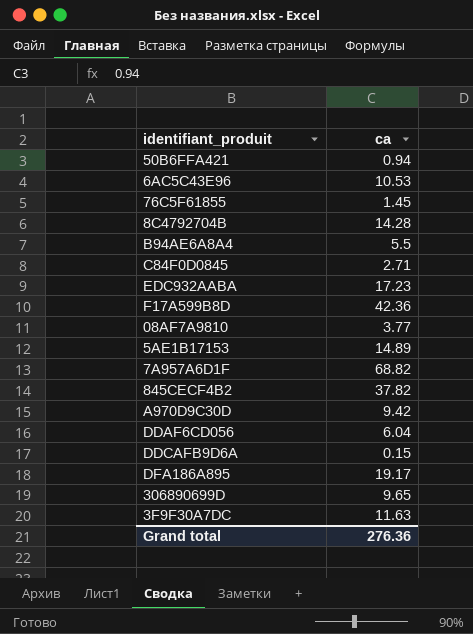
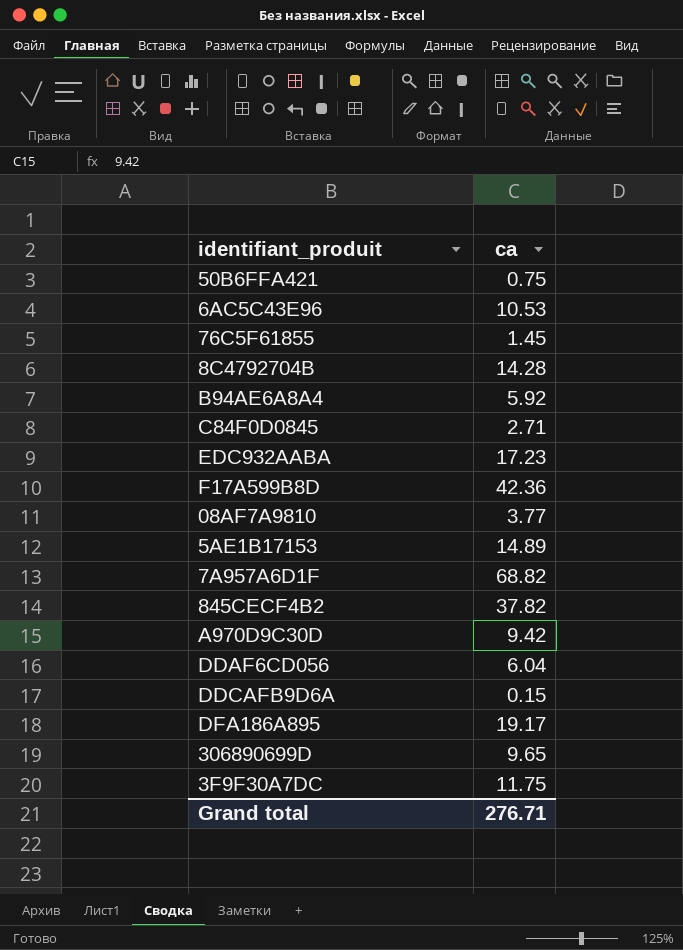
50B6FFA421 | ca: 0.94 -> 0.75
B94AE6A8A4 | ca: 5.5 -> 5.92
3F9F30A7DC | ca: 11.63 -> 11.75
Grand total | ca: 276.36 -> 276.71

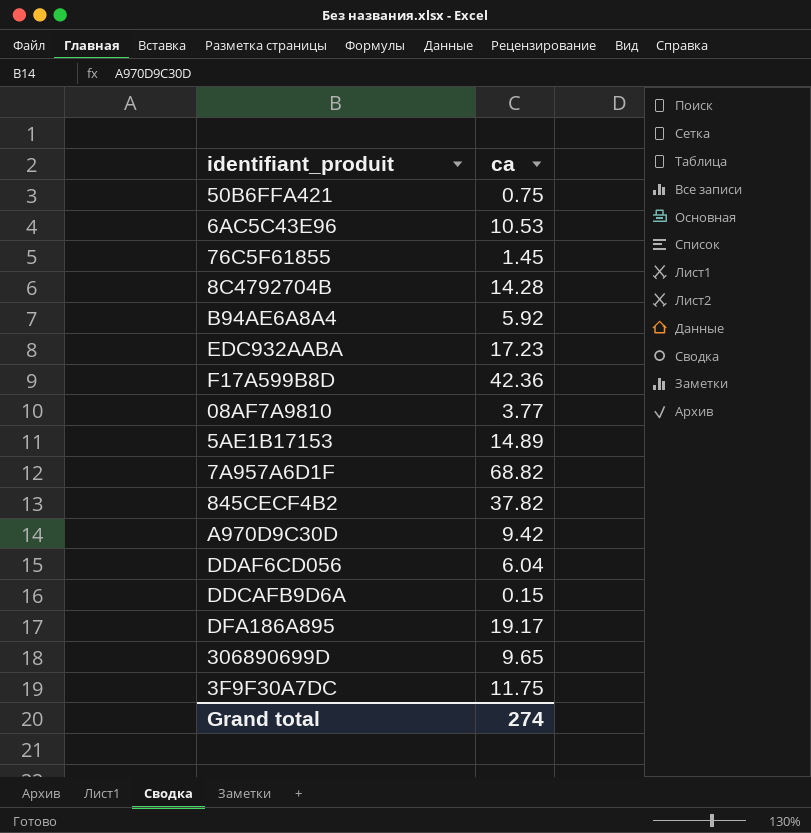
row C84F0D0845: 2.71 -> none
Grand total | ca: 276.71 -> 274

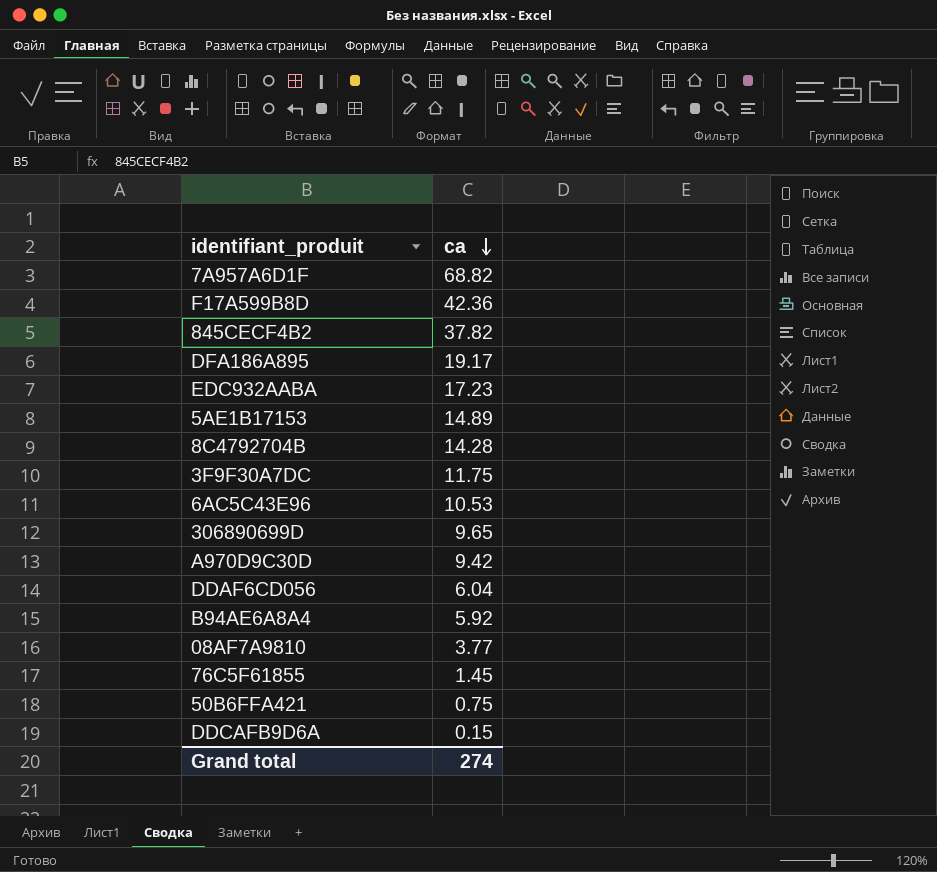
row order: none -> ca descending

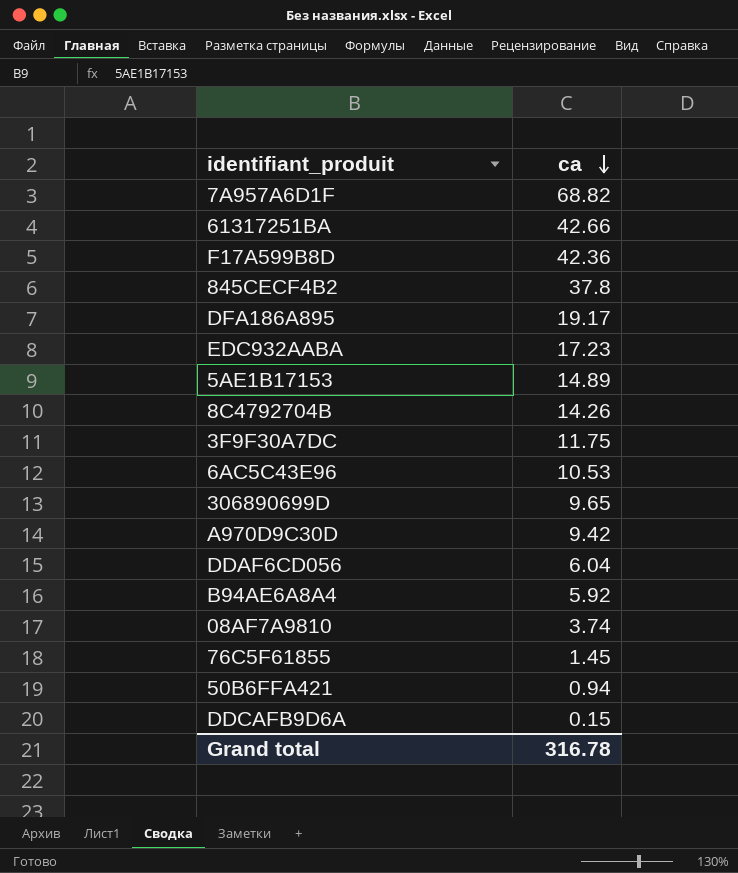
row 61317251BA: none -> 42.66
845CECF4B2 | ca: 37.82 -> 37.8
8C4792704B | ca: 14.28 -> 14.26
08AF7A9810 | ca: 3.77 -> 3.74
50B6FFA421 | ca: 0.75 -> 0.94
Grand total | ca: 274 -> 316.78

